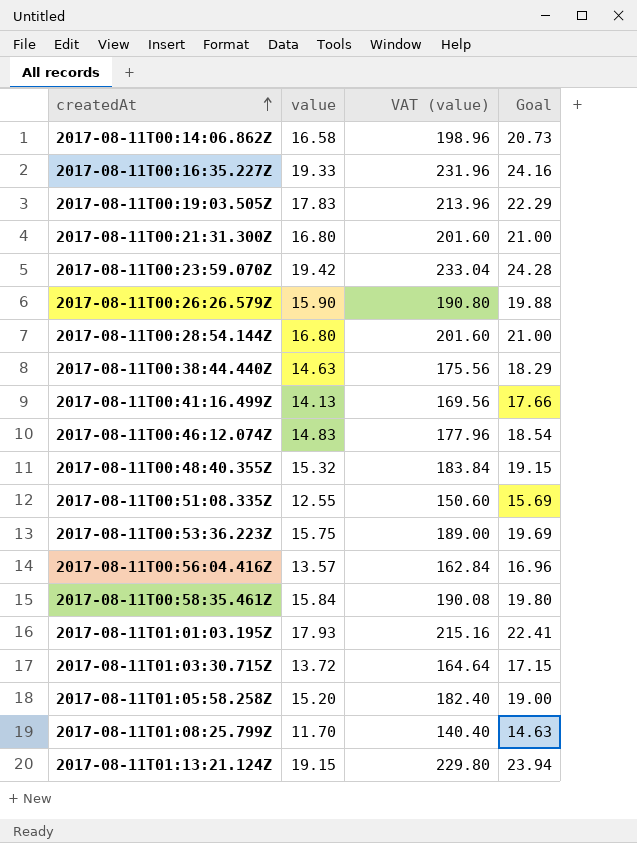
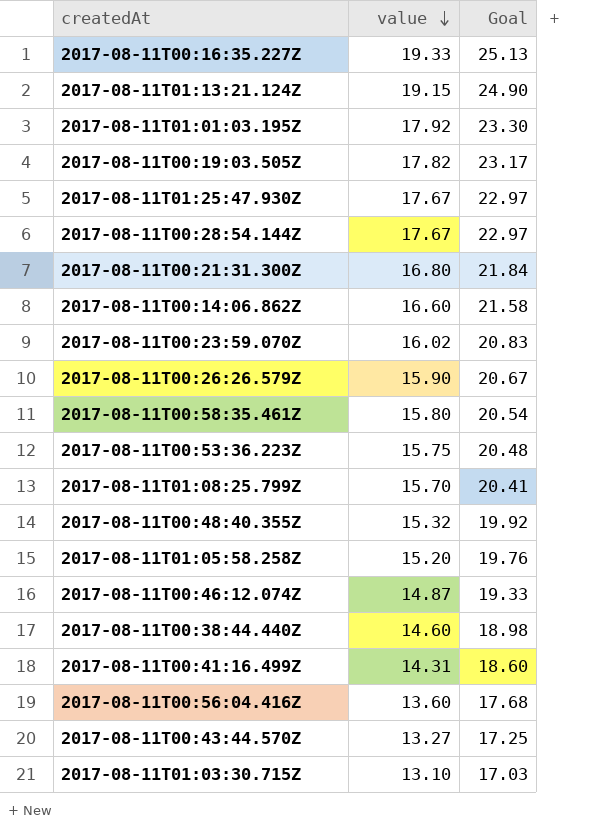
row order: createdAt ascending -> value descending
column VAT (value) | formula: [value] * 12 -> none
column Goal | formula: [value] * 1.25 -> [value] * 1.3
row 2017-08-11T00:51:08.335Z: 12.55 | 150.60 | 15.69 -> none
2017-08-11T01:01:03.195Z | value: 17.93 -> 17.92
2017-08-11T00:19:03.505Z | value: 17.83 -> 17.82
row 2017-08-11T01:25:47.930Z: none -> 17.67 | 22.97
2017-08-11T00:28:54.144Z | value: 16.80 -> 17.67
2017-08-11T00:14:06.862Z | value: 16.58 -> 16.60
2017-08-11T00:23:59.070Z | value: 19.42 -> 16.02
2017-08-11T00:58:35.461Z | value: 15.84 -> 15.80
2017-08-11T01:08:25.799Z | value: 11.70 -> 15.70
2017-08-11T00:46:12.074Z | value: 14.83 -> 14.87
2017-08-11T00:38:44.440Z | value: 14.63 -> 14.60
2017-08-11T00:41:16.499Z | value: 14.13 -> 14.31
2017-08-11T00:56:04.416Z | value: 13.57 -> 13.60
row 2017-08-11T00:43:44.570Z: none -> 13.27 | 17.25
2017-08-11T01:03:30.715Z | value: 13.72 -> 13.10

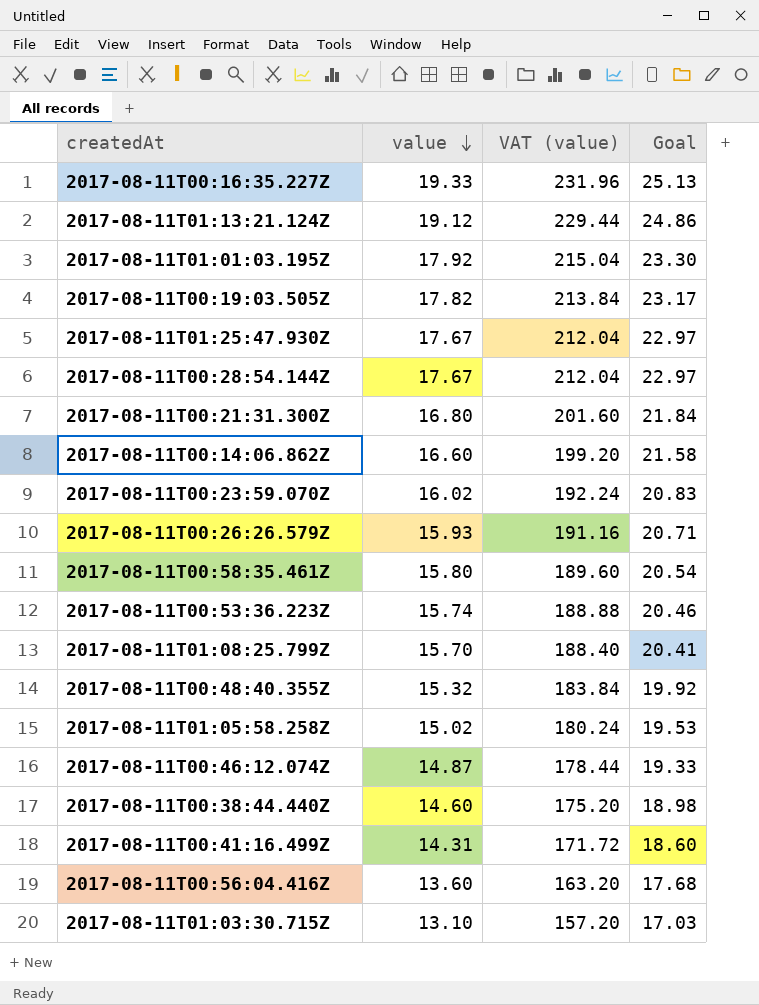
column VAT (value) | formula: none -> [value] * 12
row 2017-08-11T00:43:44.570Z: 13.27 | 17.25 -> none
2017-08-11T01:13:21.124Z | value: 19.15 -> 19.12
2017-08-11T01:13:21.124Z | Goal: 24.90 -> 24.86
2017-08-11T00:26:26.579Z | value: 15.90 -> 15.93
2017-08-11T00:26:26.579Z | Goal: 20.67 -> 20.71
2017-08-11T00:53:36.223Z | value: 15.75 -> 15.74
2017-08-11T00:53:36.223Z | Goal: 20.48 -> 20.46
2017-08-11T01:05:58.258Z | value: 15.20 -> 15.02
2017-08-11T01:05:58.258Z | Goal: 19.76 -> 19.53

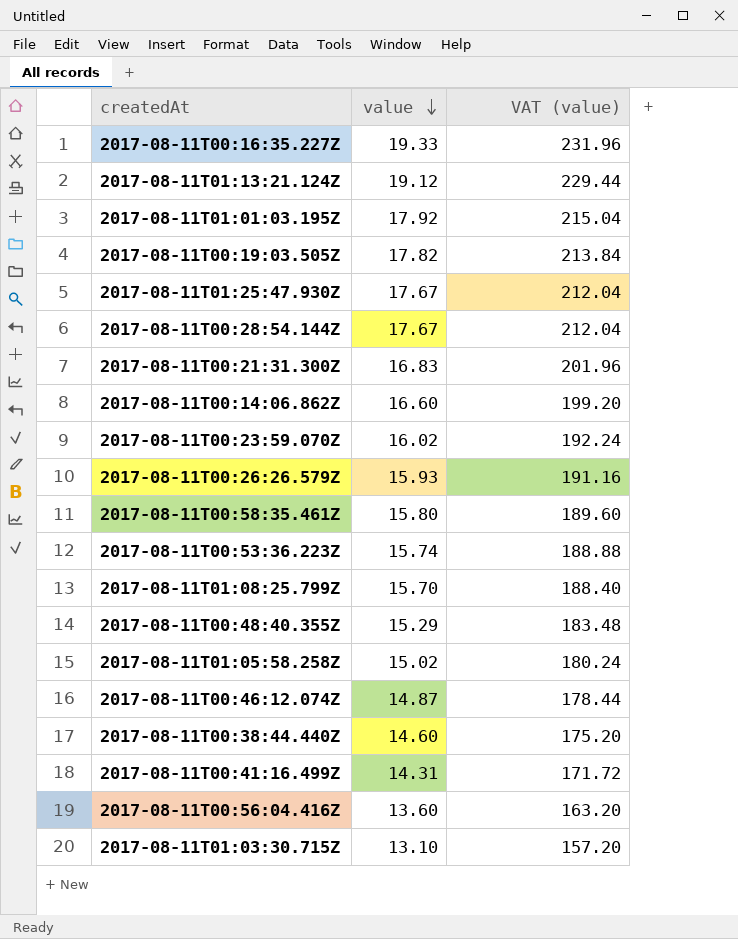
column Goal | formula: [value] * 1.3 -> none
2017-08-11T00:21:31.300Z | value: 16.80 -> 16.83
2017-08-11T00:21:31.300Z | VAT (value): 201.60 -> 201.96
2017-08-11T00:48:40.355Z | value: 15.32 -> 15.29
2017-08-11T00:48:40.355Z | VAT (value): 183.84 -> 183.48

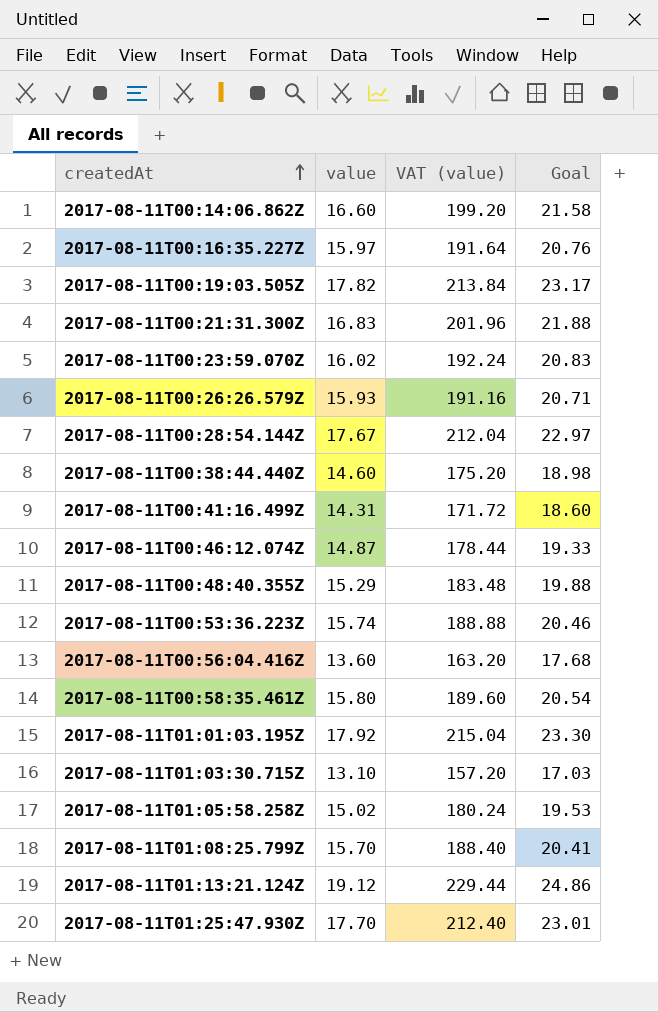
row order: value descending -> createdAt ascending
column Goal | formula: none -> [value] * 1.3
2017-08-11T00:16:35.227Z | value: 19.33 -> 15.97
2017-08-11T00:16:35.227Z | VAT (value): 231.96 -> 191.64
2017-08-11T01:25:47.930Z | value: 17.67 -> 17.70
2017-08-11T01:25:47.930Z | VAT (value): 212.04 -> 212.40

